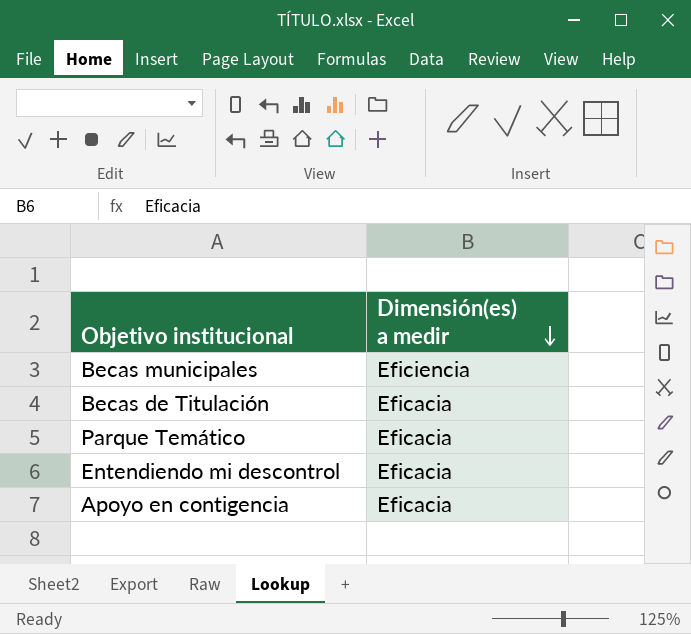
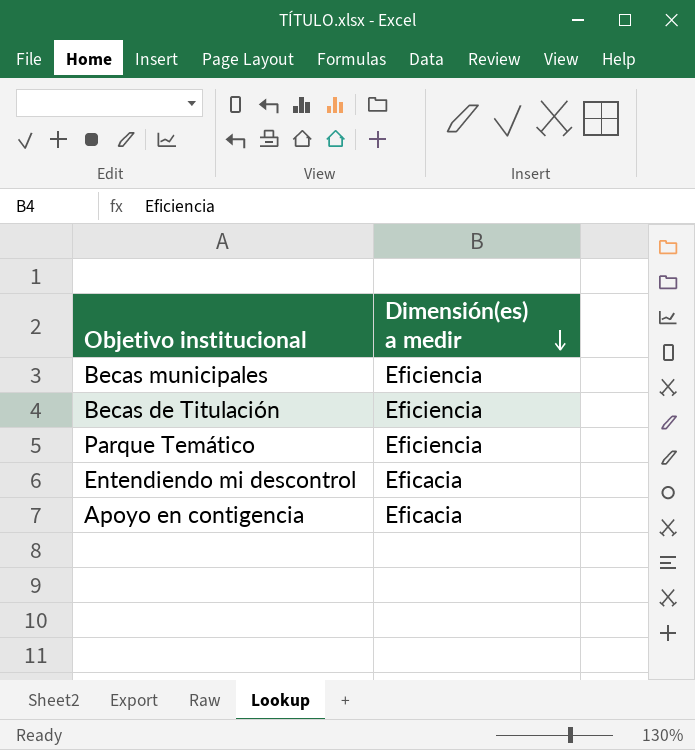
Becas de Titulación | Dimensión(es) a medir: Eficacia -> Eficiencia
Parque Temático | Dimensión(es) a medir: Eficacia -> Eficiencia

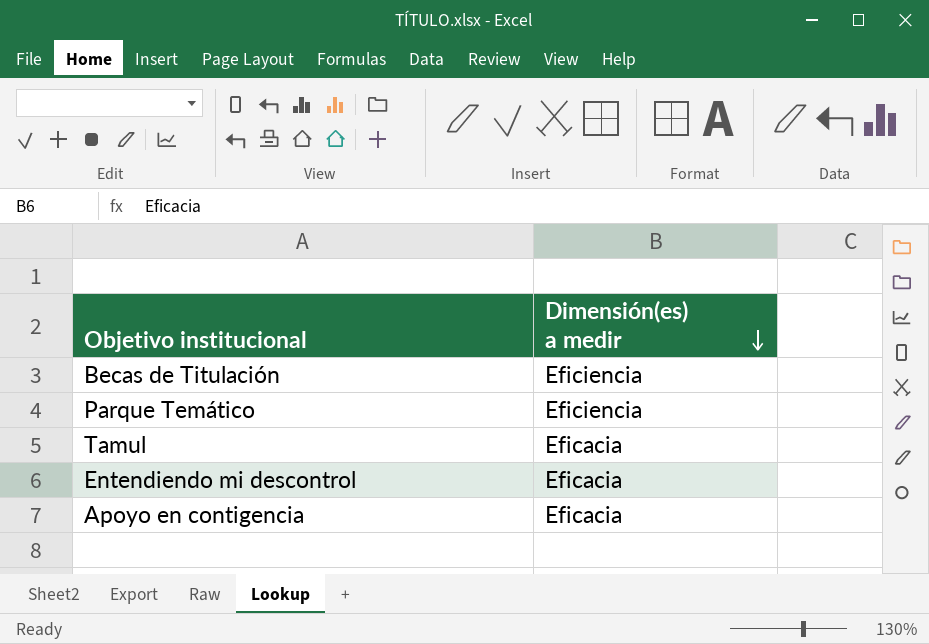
row Becas municipales: Eficiencia -> none
row Tamul: none -> Eficacia

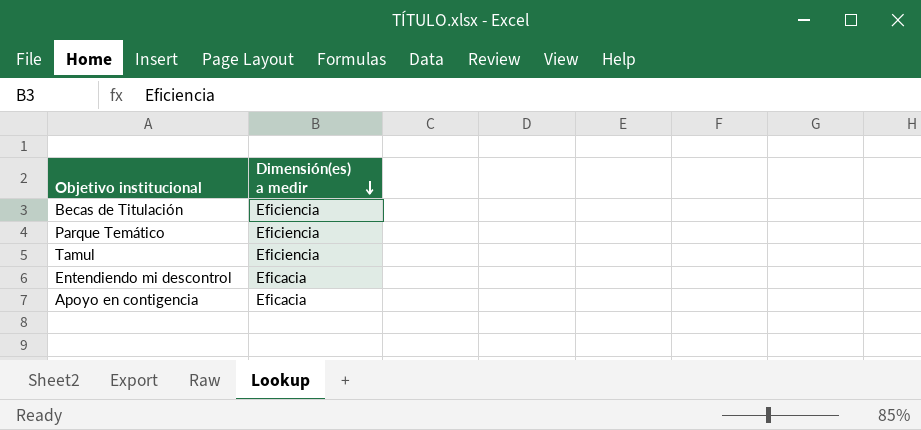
Tamul | Dimensión(es) a medir: Eficacia -> Eficiencia

